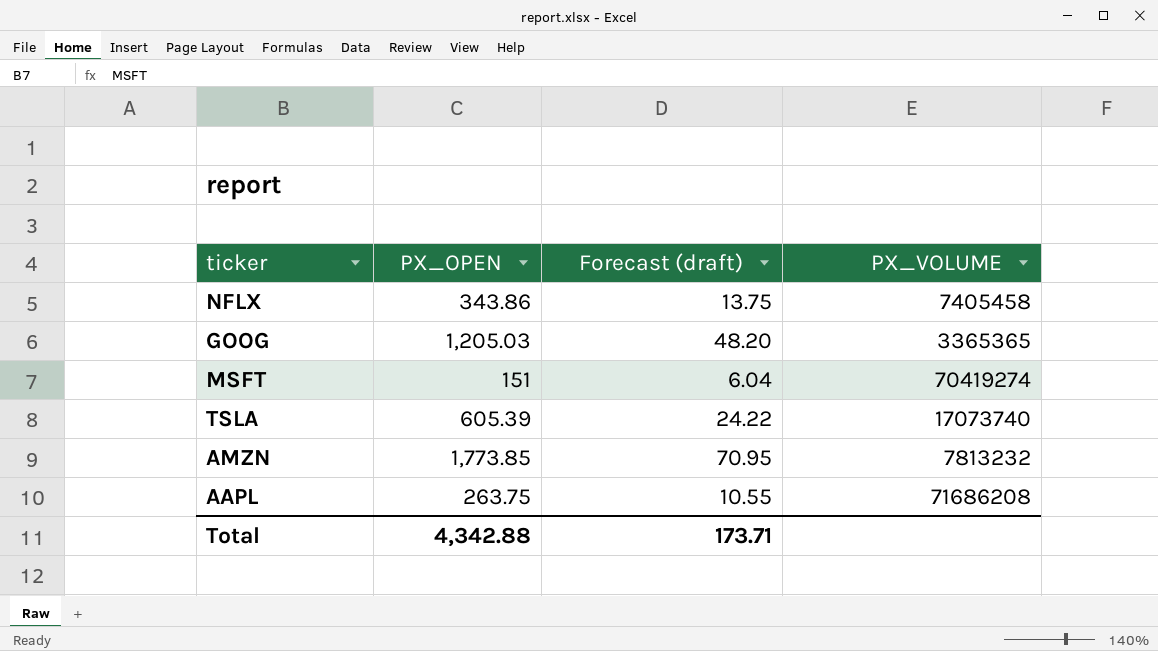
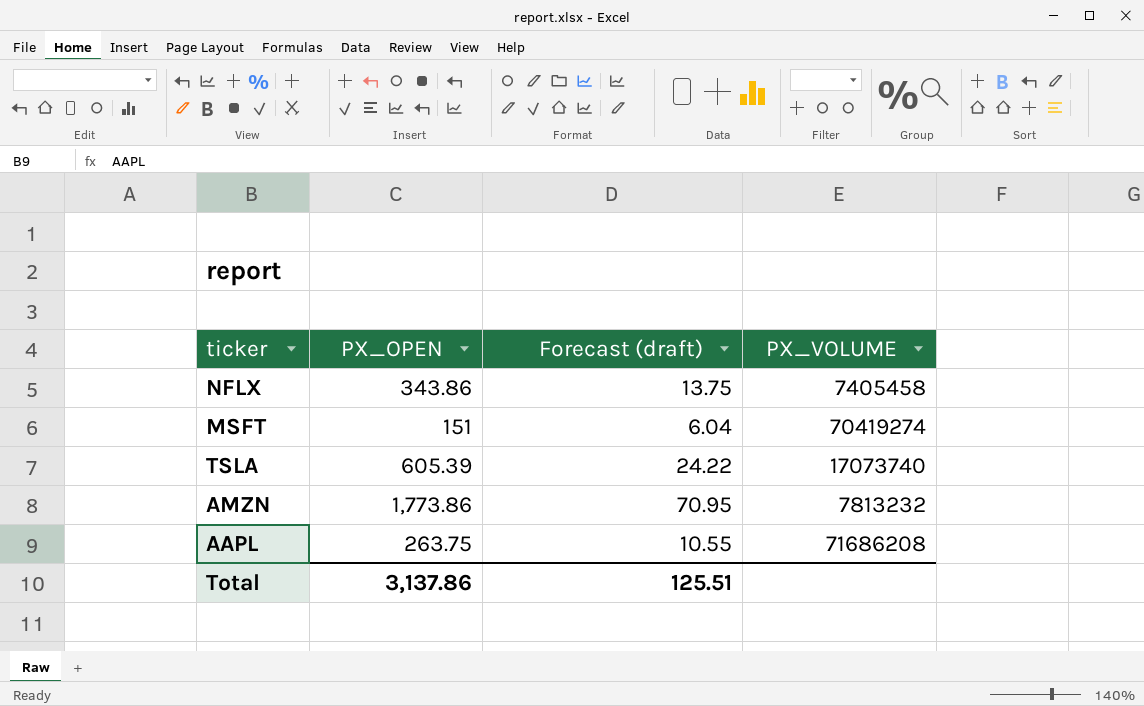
row GOOG: 1,205.03 | 48.20 | 3365365 -> none
AMZN | PX_OPEN: 1,773.85 -> 1,773.86
Total | PX_OPEN: 4,342.88 -> 3,137.86
Total | Forecast (draft): 173.71 -> 125.51

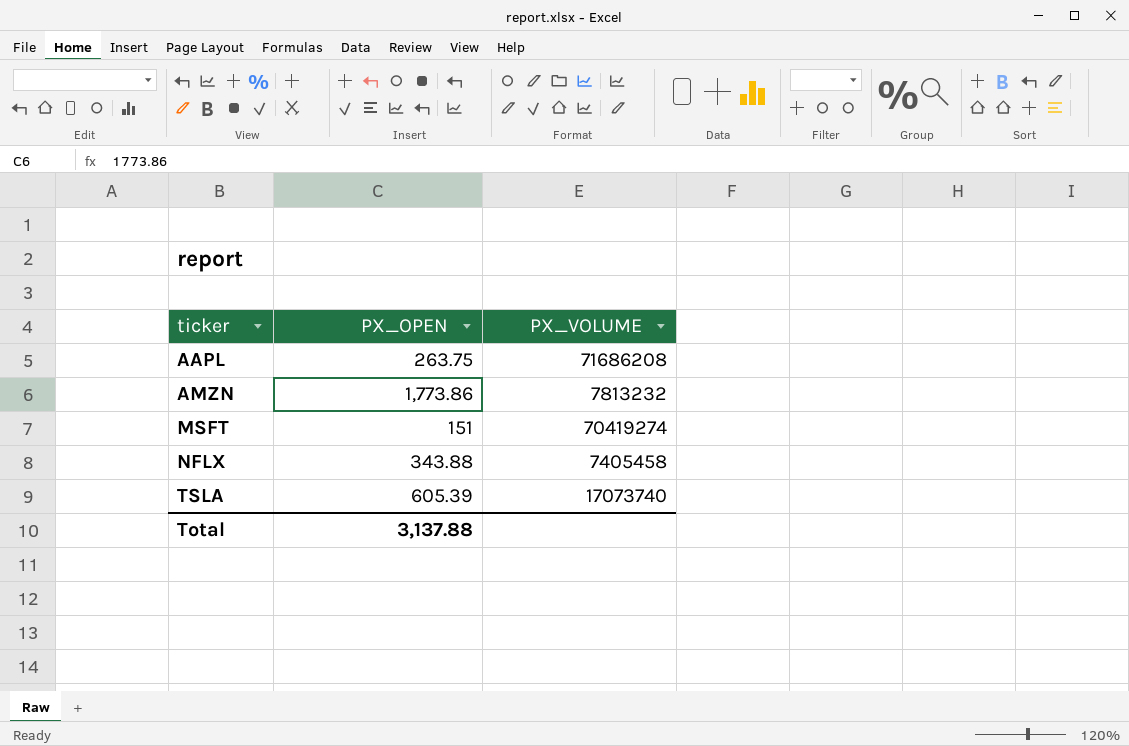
row order: none -> ticker ascending
column Forecast (draft) | formula: [PX_OPEN] * 0.04 -> none
NFLX | PX_OPEN: 343.86 -> 343.88
Total | PX_OPEN: 3,137.86 -> 3,137.88

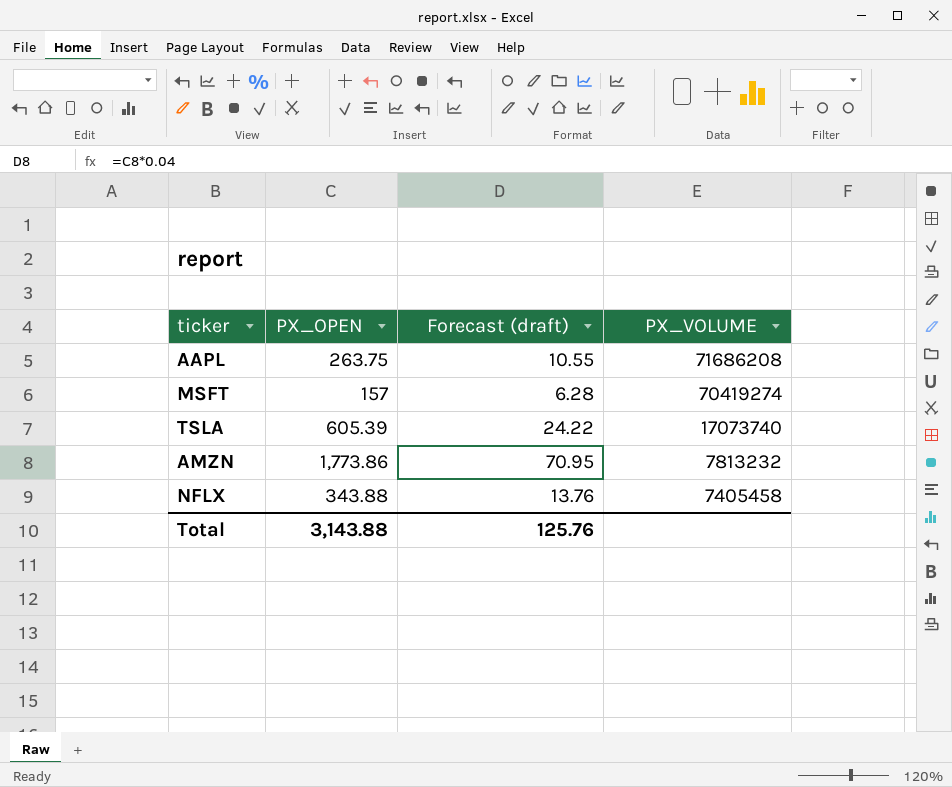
row order: ticker ascending -> PX_VOLUME descending
column Forecast (draft) | formula: none -> [PX_OPEN] * 0.04
MSFT | PX_OPEN: 151 -> 157
Total | PX_OPEN: 3,137.88 -> 3,143.88

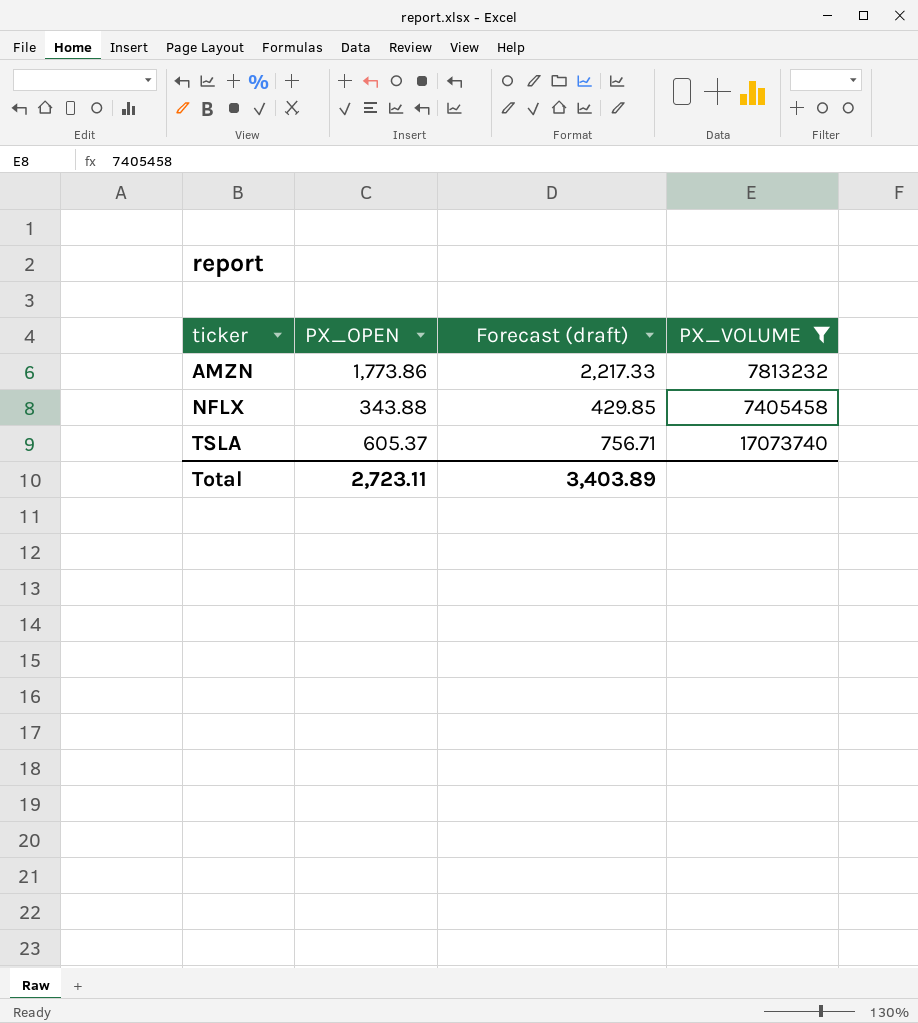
filter: none -> PX_VOLUME <= 17073740
row order: PX_VOLUME descending -> ticker ascending
column Forecast (draft) | formula: [PX_OPEN] * 0.04 -> [PX_OPEN] * 1.25
TSLA | PX_OPEN: 605.39 -> 605.37
Total | PX_OPEN: 3,143.88 -> 2,723.11
Total | Forecast (draft): 125.76 -> 3,403.89

